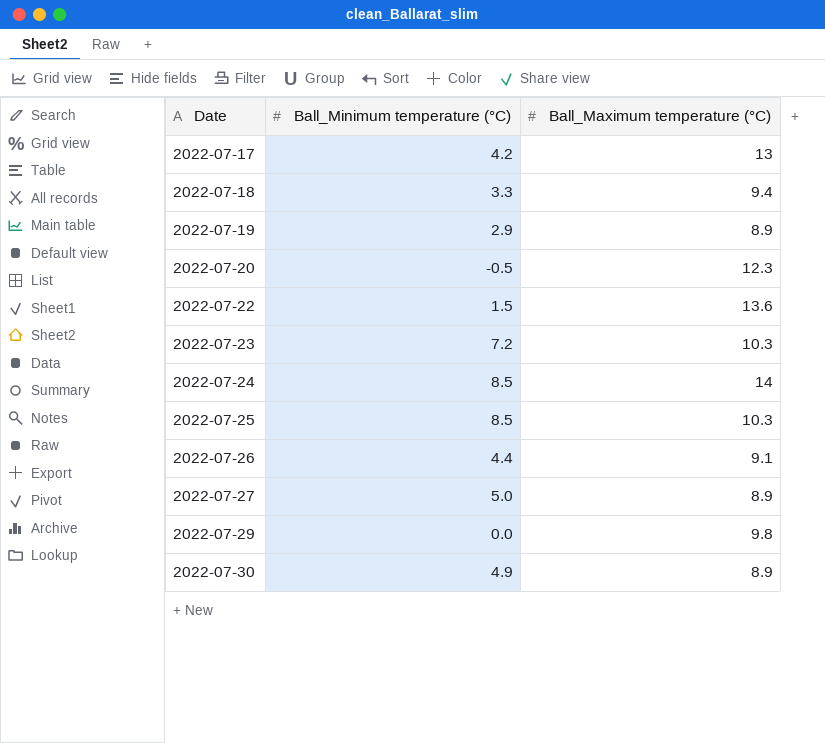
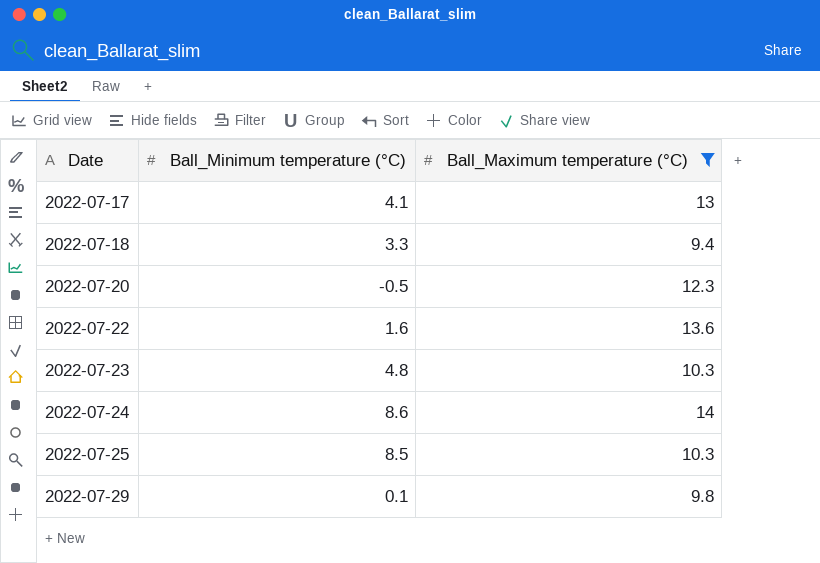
filter: none -> Ball_Maximum temperature (°C) >= 9.4
2022-07-17 | Ball_Minimum temperature (°C): 4.2 -> 4.1
2022-07-22 | Ball_Minimum temperature (°C): 1.5 -> 1.6
2022-07-23 | Ball_Minimum temperature (°C): 7.2 -> 4.8
2022-07-24 | Ball_Minimum temperature (°C): 8.5 -> 8.6
2022-07-29 | Ball_Minimum temperature (°C): 0.0 -> 0.1

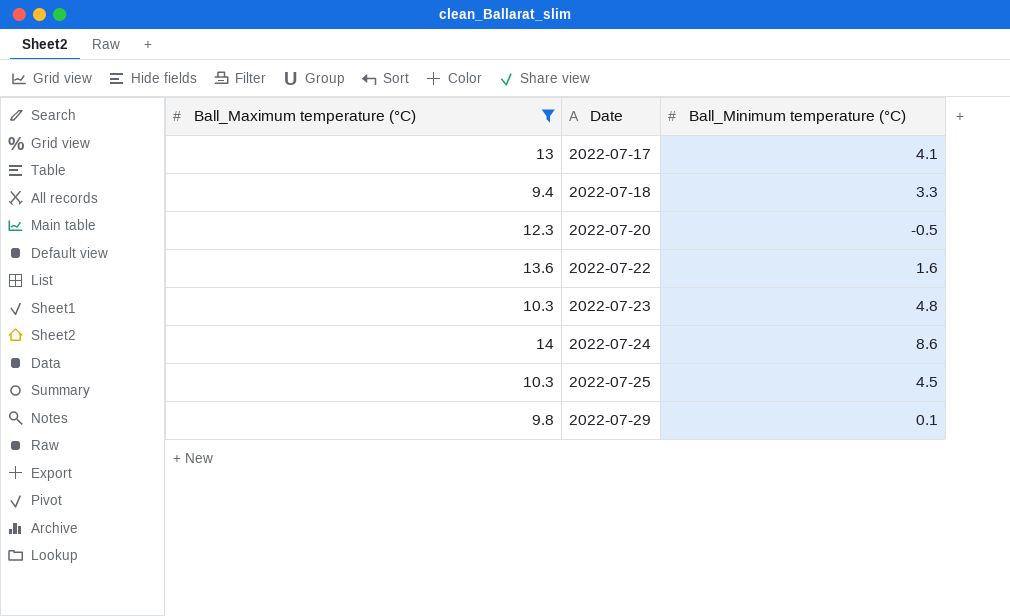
column Ball_Maximum temperature (°C) | position: 3 -> 1
2022-07-25 | Ball_Minimum temperature (°C): 8.5 -> 4.5

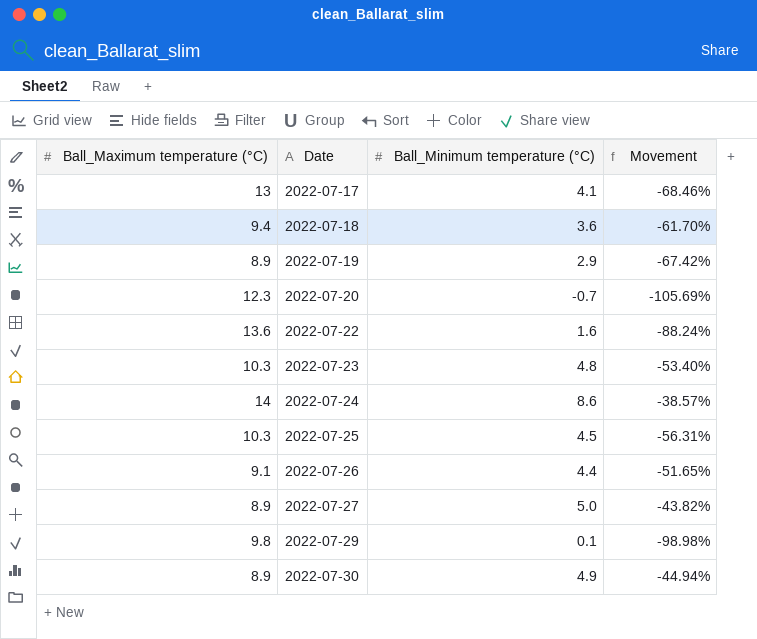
filter: Ball_Maximum temperature (°C) >= 9.4 -> none
column Movement | formula: none -> ([Ball_Minimum temperature (°C)] - [Ball_Maximum temperature (°C)]) / [Ball_Maximum temperature (°C)]
2022-07-18 | Ball_Minimum temperature (°C): 3.3 -> 3.6
2022-07-20 | Ball_Minimum temperature (°C): -0.5 -> -0.7

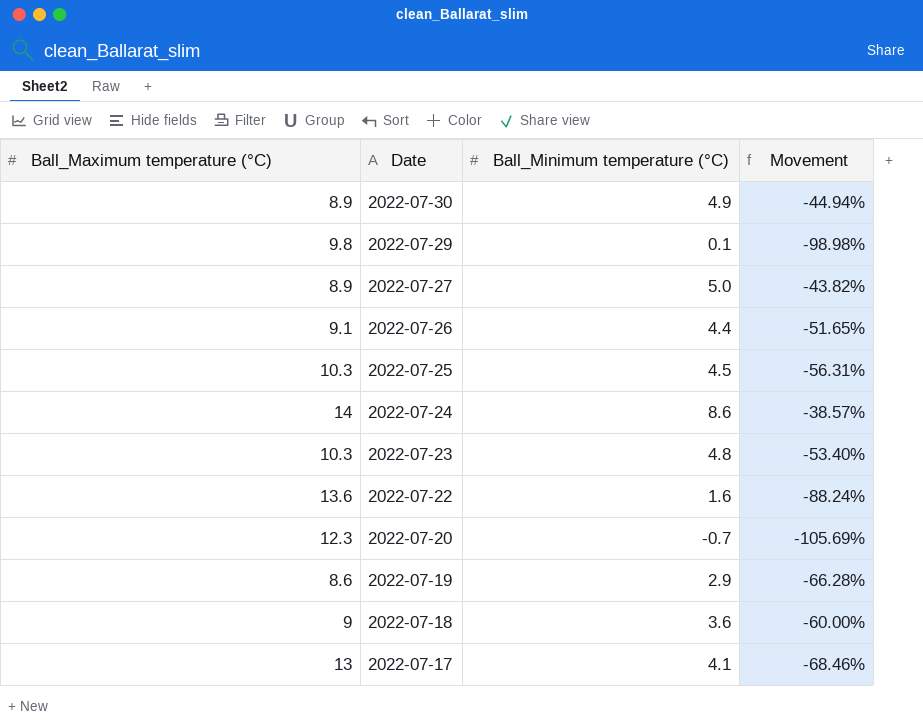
row order: Date ascending -> Date descending
2022-07-19 | Ball_Maximum temperature (°C): 8.9 -> 8.6
2022-07-19 | Movement: -67.42% -> -66.28%
2022-07-18 | Ball_Maximum temperature (°C): 9.4 -> 9
2022-07-18 | Movement: -61.70% -> -60.00%

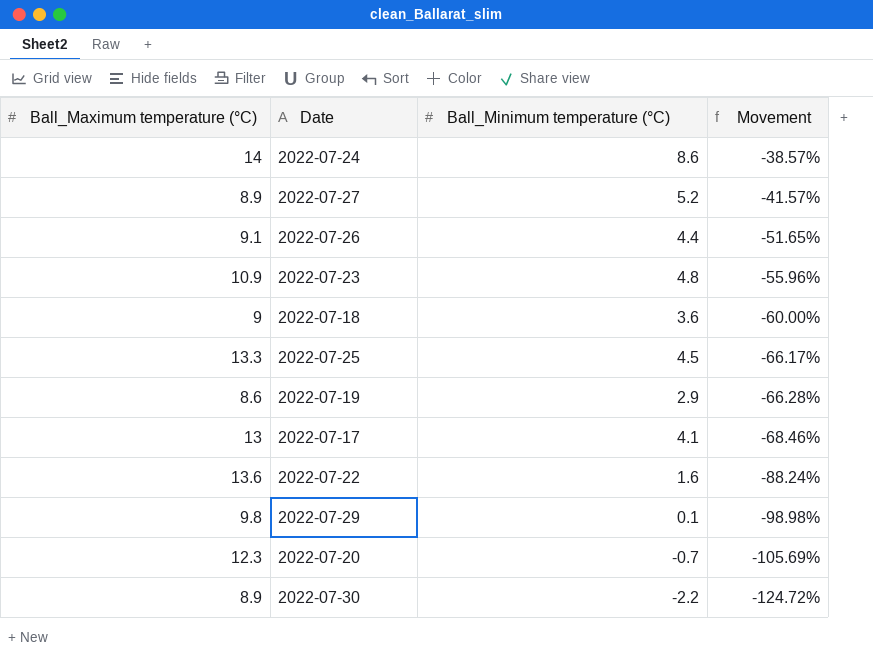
row order: Date descending -> Movement descending
2022-07-27 | Ball_Minimum temperature (°C): 5.0 -> 5.2
2022-07-27 | Movement: -43.82% -> -41.57%
2022-07-23 | Ball_Maximum temperature (°C): 10.3 -> 10.9
2022-07-23 | Movement: -53.40% -> -55.96%
2022-07-25 | Ball_Maximum temperature (°C): 10.3 -> 13.3
2022-07-25 | Movement: -56.31% -> -66.17%
2022-07-30 | Ball_Minimum temperature (°C): 4.9 -> -2.2
2022-07-30 | Movement: -44.94% -> -124.72%

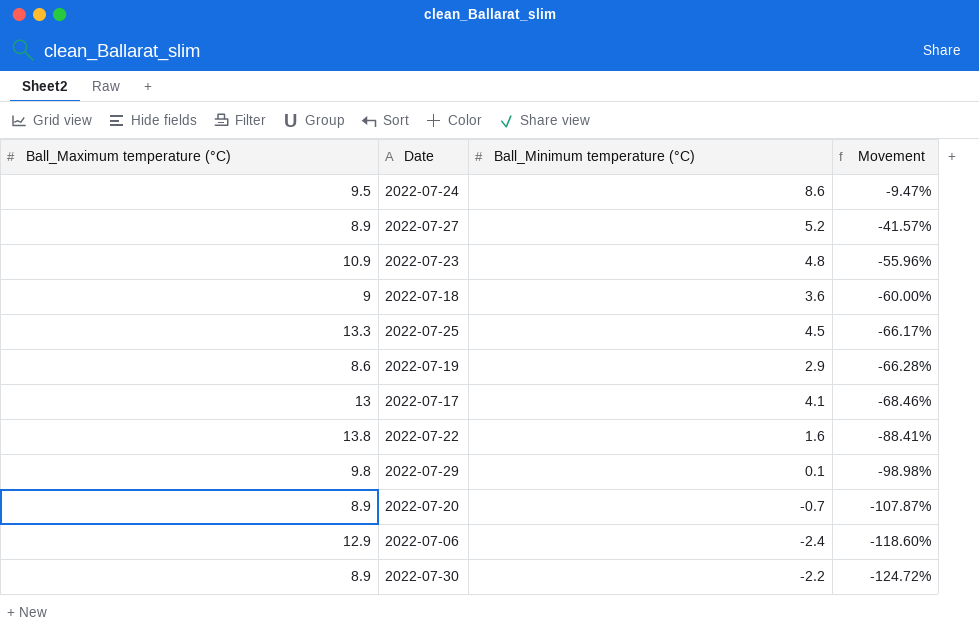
row 2022-07-26: 9.1 | 4.4 | -51.65% -> none
2022-07-24 | Ball_Maximum temperature (°C): 14 -> 9.5
2022-07-24 | Movement: -38.57% -> -9.47%
2022-07-22 | Ball_Maximum temperature (°C): 13.6 -> 13.8
2022-07-22 | Movement: -88.24% -> -88.41%
2022-07-20 | Ball_Maximum temperature (°C): 12.3 -> 8.9
2022-07-20 | Movement: -105.69% -> -107.87%
row 2022-07-06: none -> 12.9 | -2.4 | -118.60%

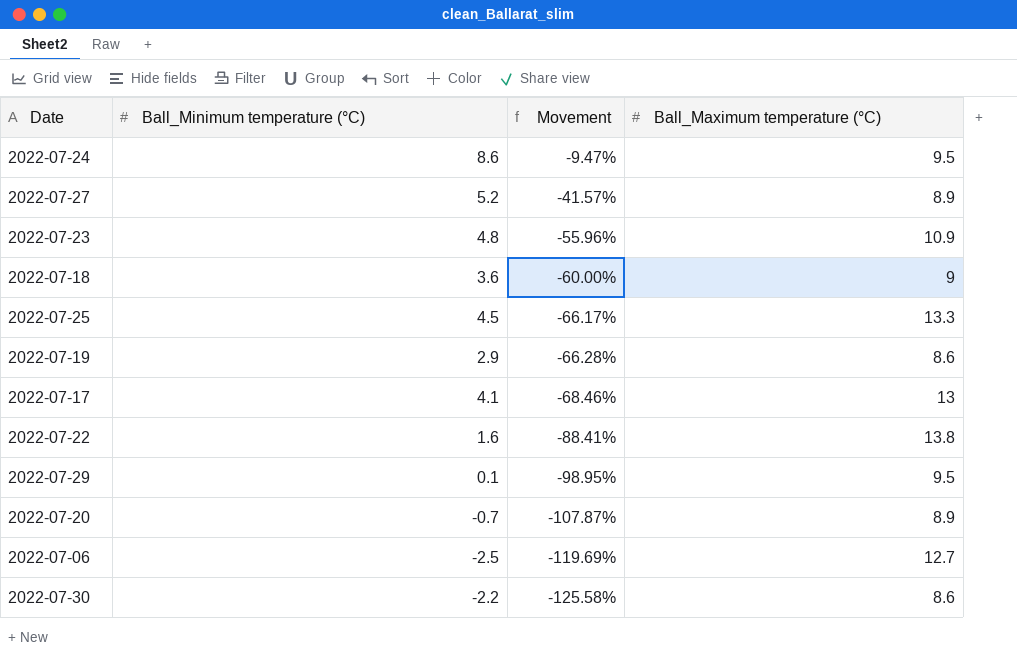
column Ball_Maximum temperature (°C) | position: 1 -> 4
2022-07-29 | Movement: -98.98% -> -98.95%
2022-07-29 | Ball_Maximum temperature (°C): 9.8 -> 9.5
2022-07-06 | Ball_Minimum temperature (°C): -2.4 -> -2.5
2022-07-06 | Movement: -118.60% -> -119.69%
2022-07-06 | Ball_Maximum temperature (°C): 12.9 -> 12.7
2022-07-30 | Movement: -124.72% -> -125.58%
2022-07-30 | Ball_Maximum temperature (°C): 8.9 -> 8.6

